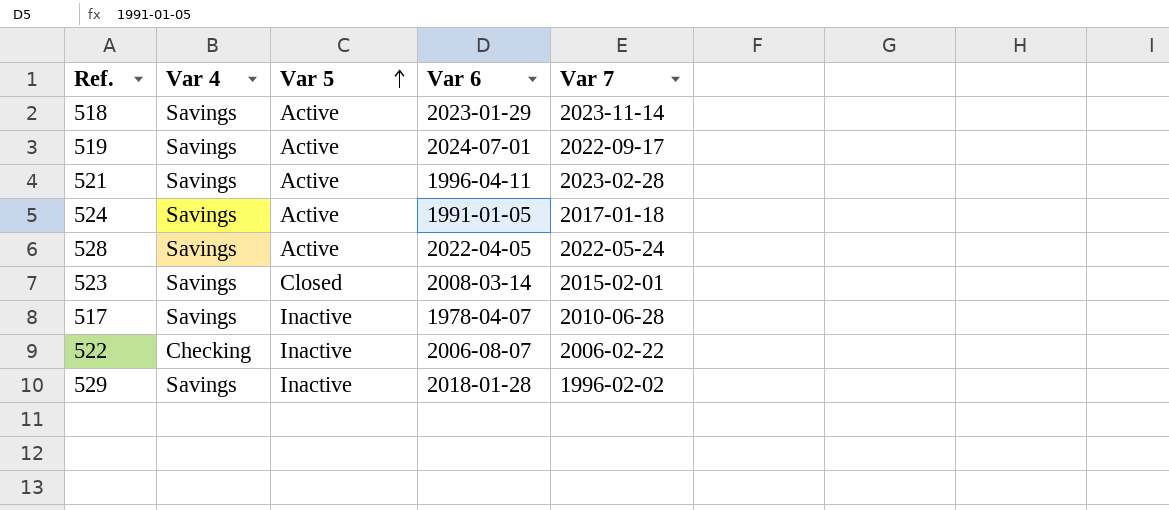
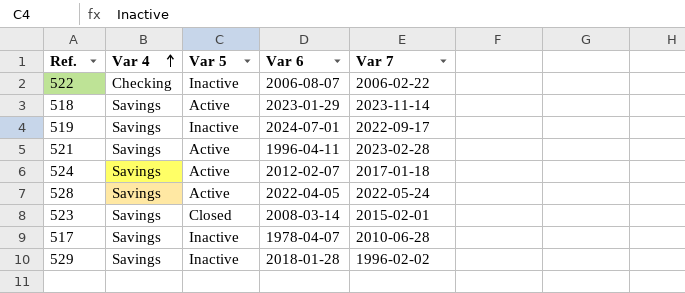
row order: Var 5 ascending -> Var 4 ascending
519 | Var 5: Active -> Inactive
524 | Var 6: 1991-01-05 -> 2012-02-07

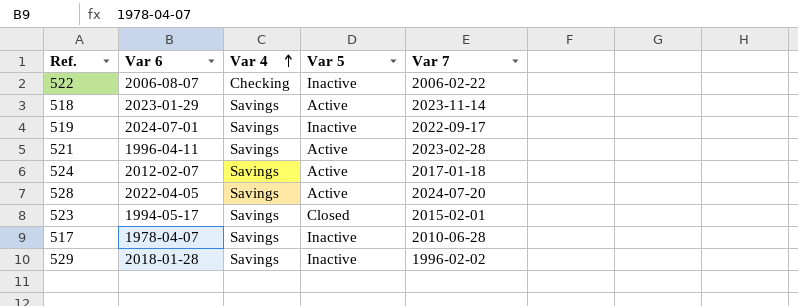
column Var 6 | position: 4 -> 2
528 | Var 7: 2022-05-24 -> 2024-07-20
523 | Var 6: 2008-03-14 -> 1994-05-17

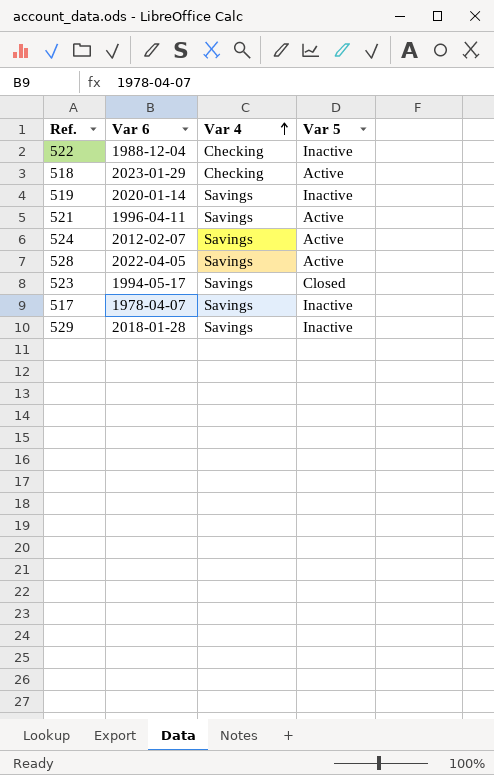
column Var 7 | position: 5 -> none
522 | Var 6: 2006-08-07 -> 1988-12-04
518 | Var 4: Savings -> Checking
519 | Var 6: 2024-07-01 -> 2020-01-14

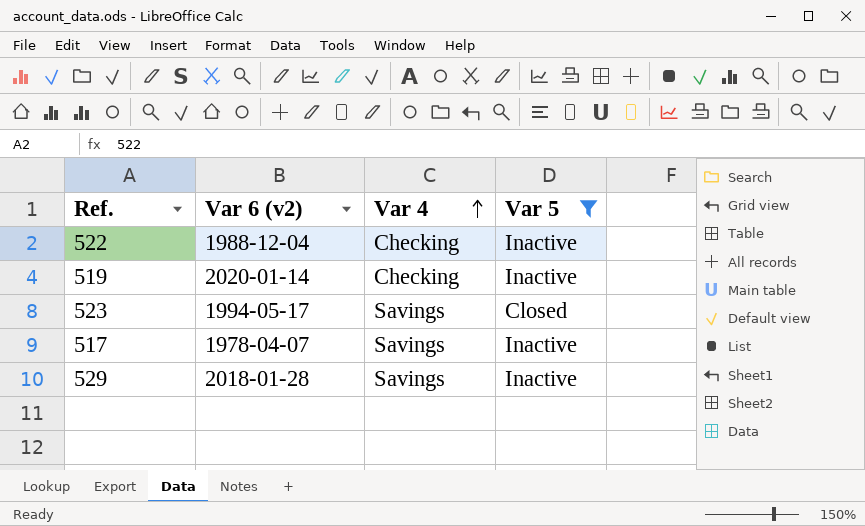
filter: none -> Var 5 != Active
column name: Var 6 -> Var 6 (v2)
519 | Var 4: Savings -> Checking

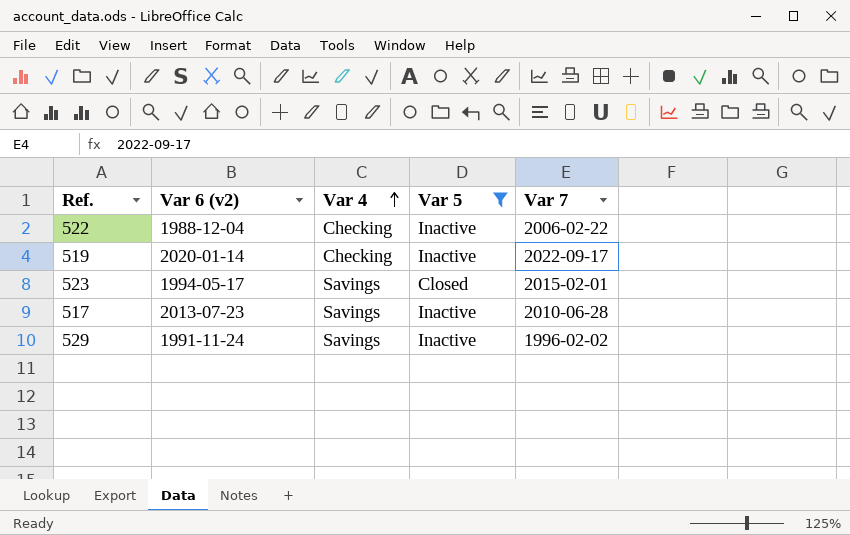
column Var 7 | position: none -> 5
517 | Var 6 (v2): 1978-04-07 -> 2013-07-23
529 | Var 6 (v2): 2018-01-28 -> 1991-11-24

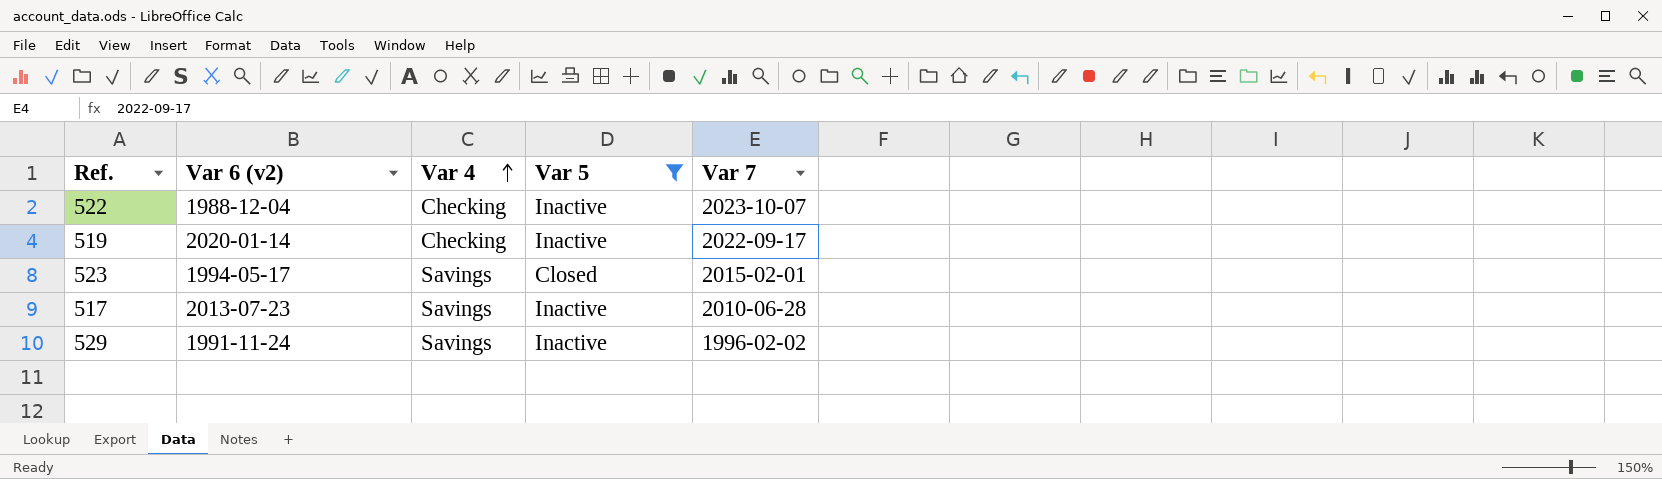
522 | Var 7: 2006-02-22 -> 2023-10-07

